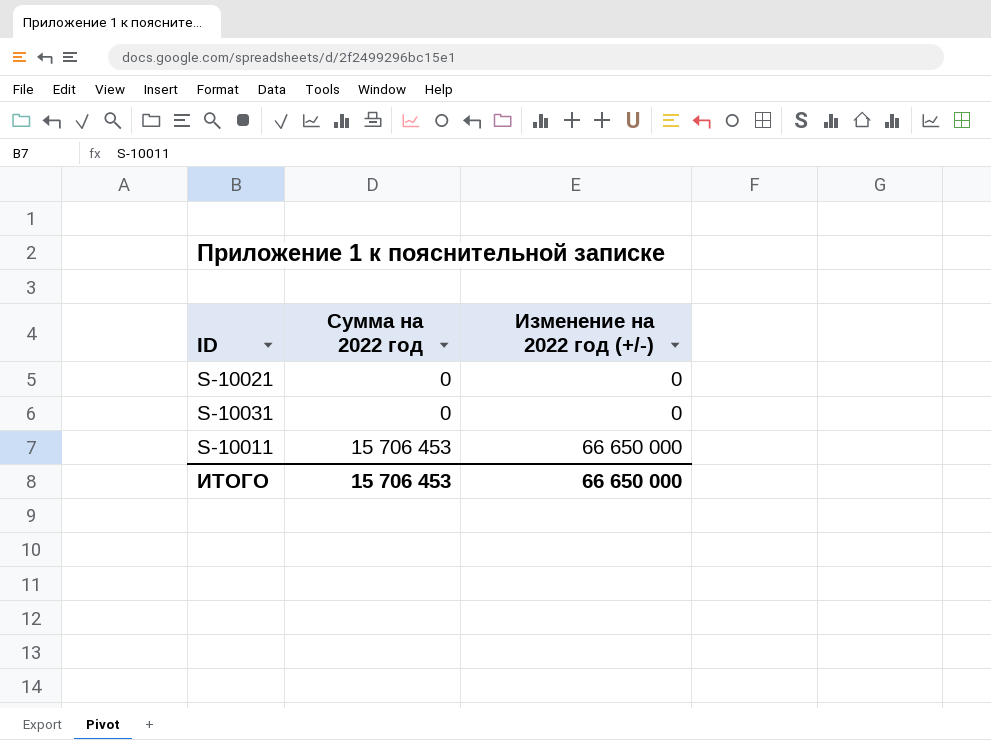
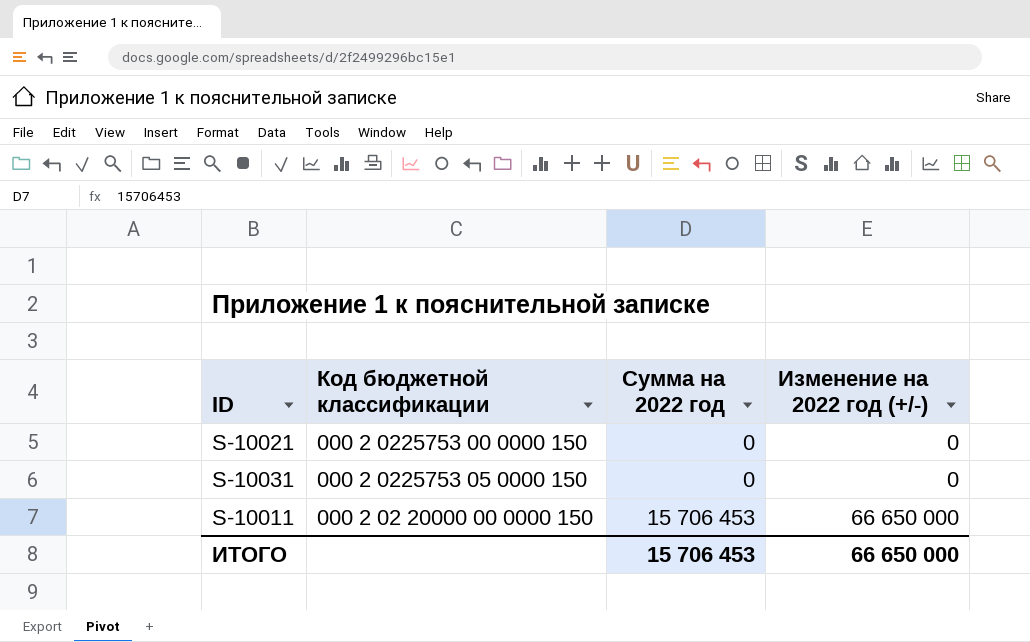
column Код бюджетной классификации | position: none -> 2

